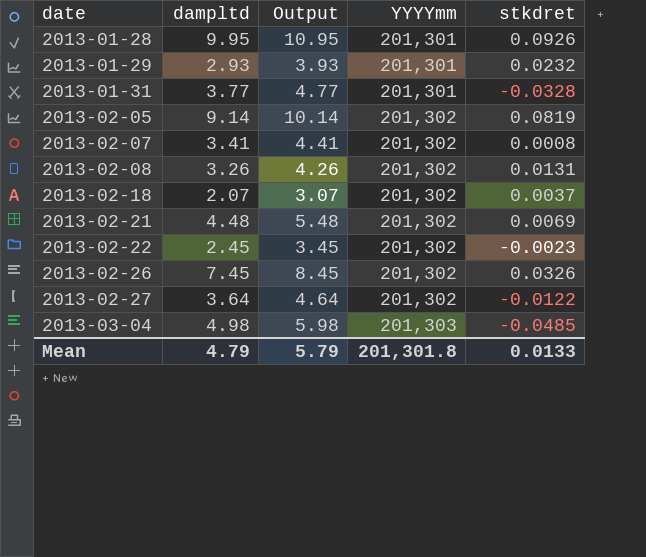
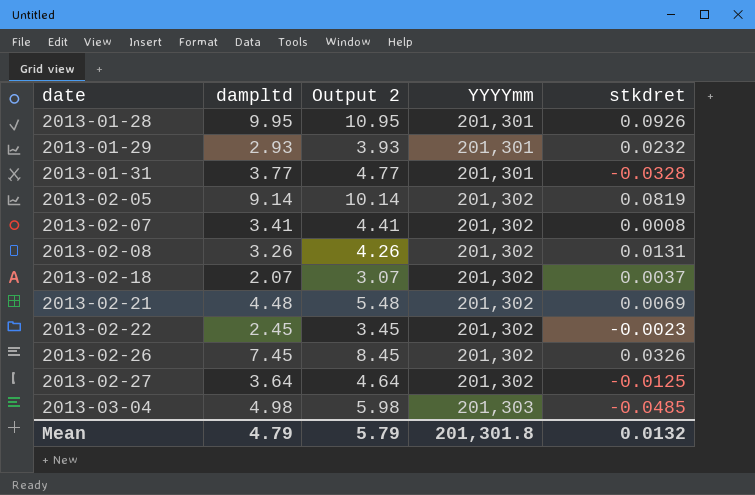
column name: Output -> Output 2
2013-02-27 | stkdret: -0.0122 -> -0.0125
Mean | stkdret: 0.0133 -> 0.0132

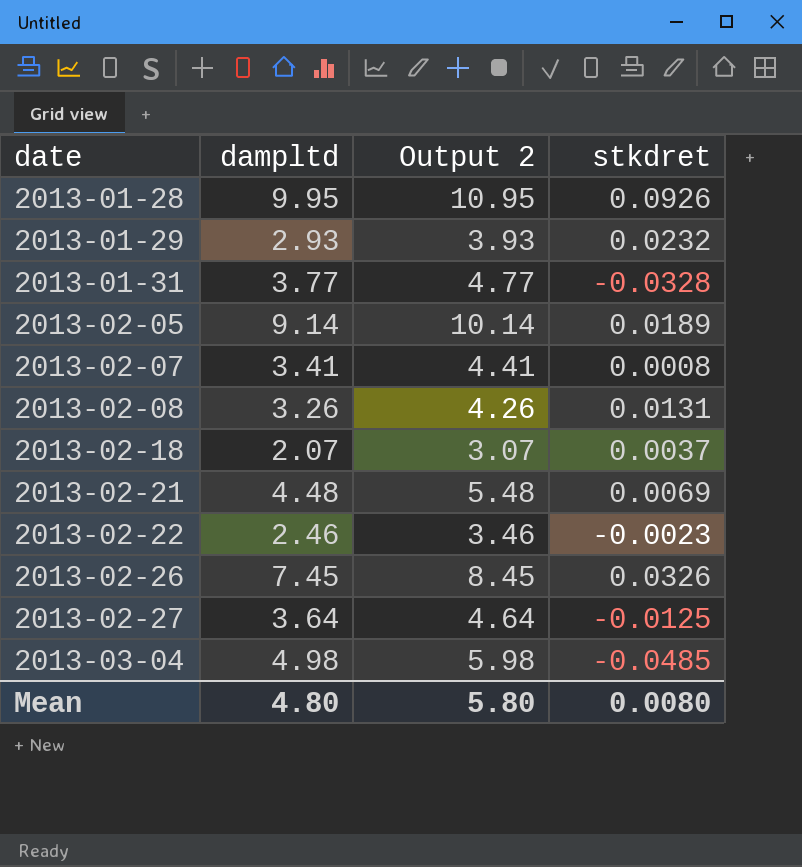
column YYYYmm | position: 4 -> none
2013-02-05 | stkdret: 0.0819 -> 0.0189
2013-02-22 | dampltd: 2.45 -> 2.46
2013-02-22 | Output 2: 3.45 -> 3.46
Mean | dampltd: 4.79 -> 4.80
Mean | Output 2: 5.79 -> 5.80
Mean | stkdret: 0.0132 -> 0.0080

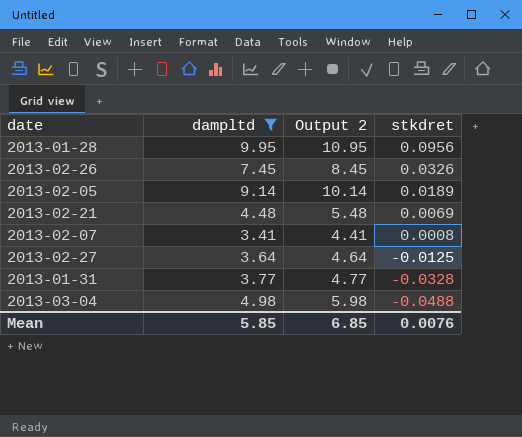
filter: none -> dampltd >= 3.41
row order: date ascending -> stkdret descending
2013-01-28 | stkdret: 0.0926 -> 0.0956
2013-03-04 | stkdret: -0.0485 -> -0.0488
Mean | dampltd: 4.80 -> 5.85
Mean | Output 2: 5.80 -> 6.85
Mean | stkdret: 0.0080 -> 0.0076

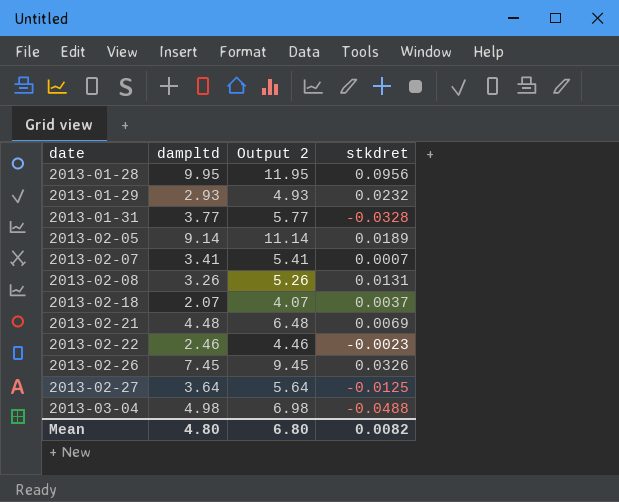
filter: dampltd >= 3.41 -> none
row order: stkdret descending -> date ascending
column Output 2 | formula: [dampltd] + 1 -> [dampltd] + 2
2013-02-07 | stkdret: 0.0008 -> 0.0007
Mean | dampltd: 5.85 -> 4.80
Mean | Output 2: 6.85 -> 6.80
Mean | stkdret: 0.0076 -> 0.0082

